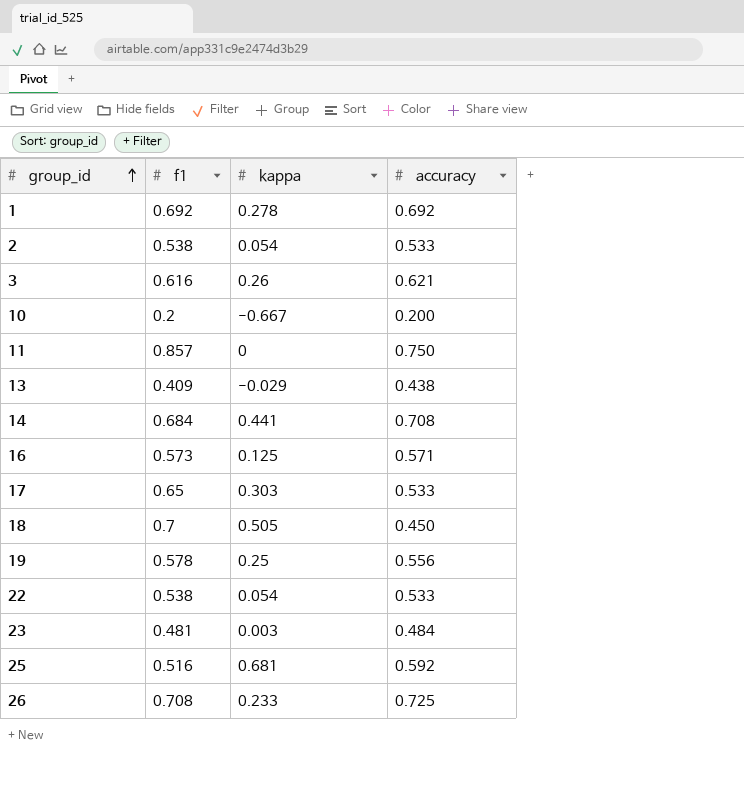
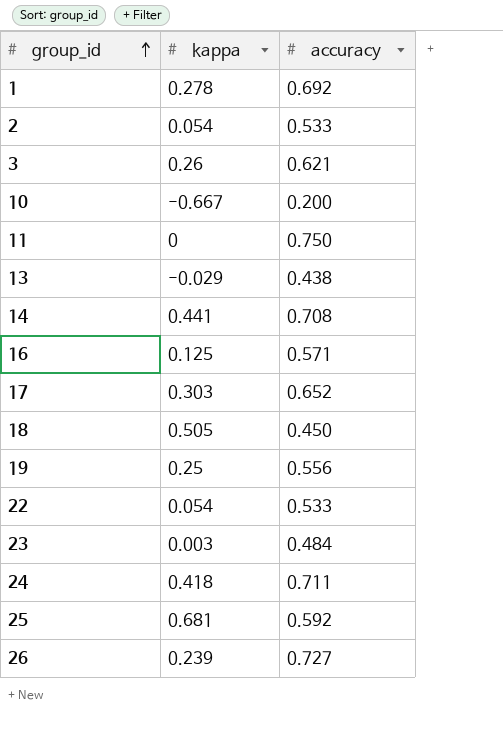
column f1 | position: 2 -> none
17 | accuracy: 0.533 -> 0.652
row 24: none -> 0.418 | 0.711
26 | kappa: 0.233 -> 0.239
26 | accuracy: 0.725 -> 0.727

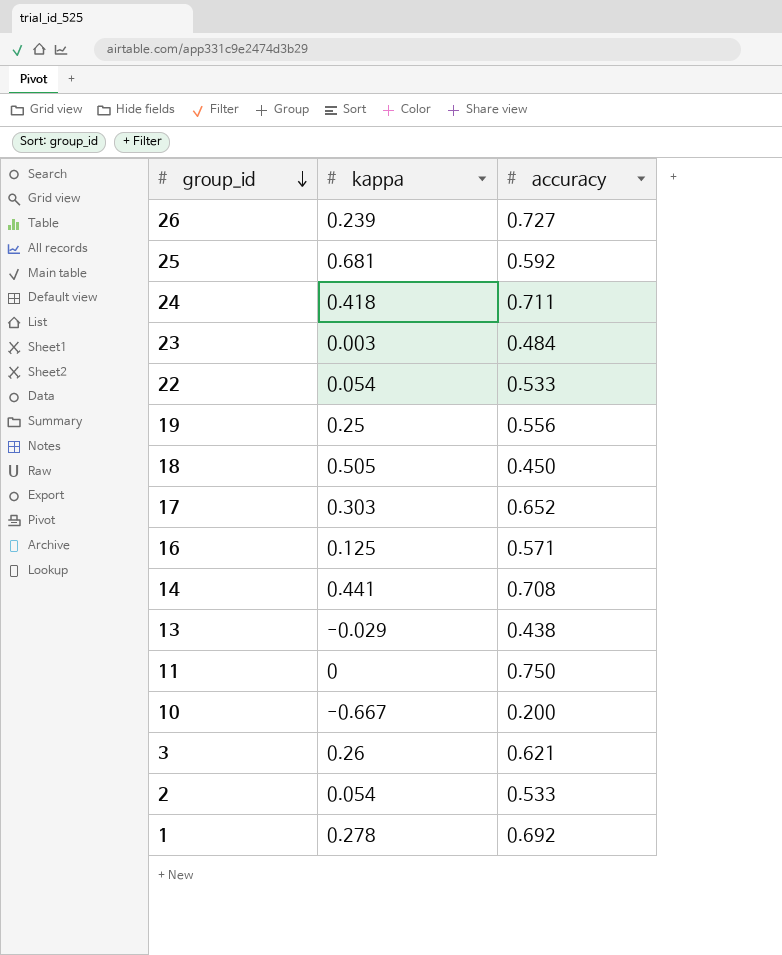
row order: group_id ascending -> group_id descending

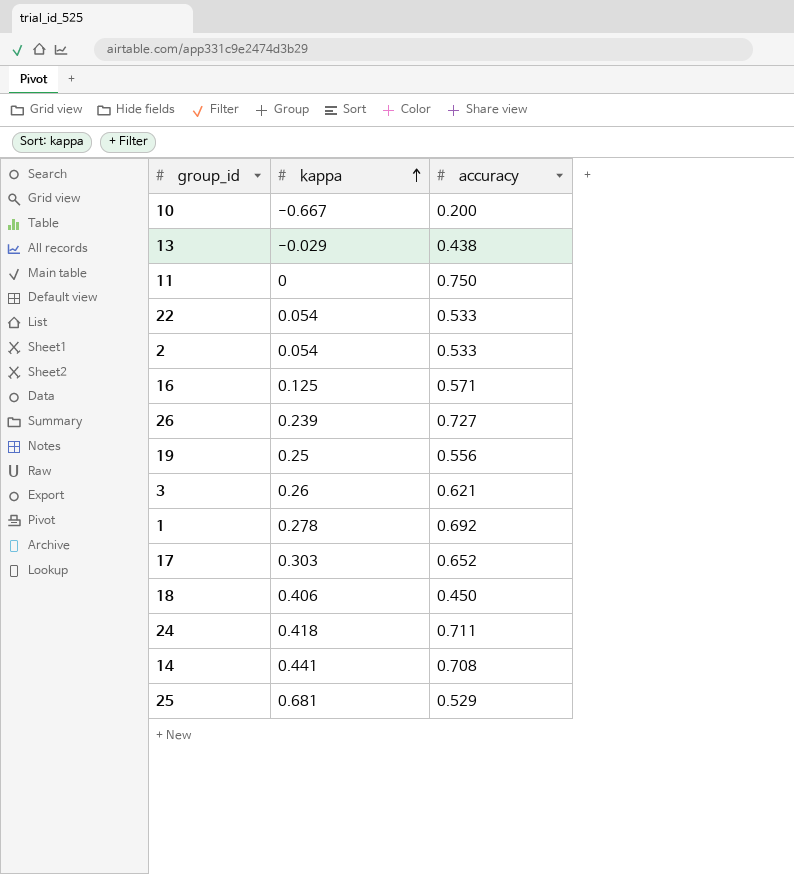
row order: group_id descending -> kappa ascending
row 23: 0.003 | 0.484 -> none
18 | kappa: 0.505 -> 0.406
25 | accuracy: 0.592 -> 0.529

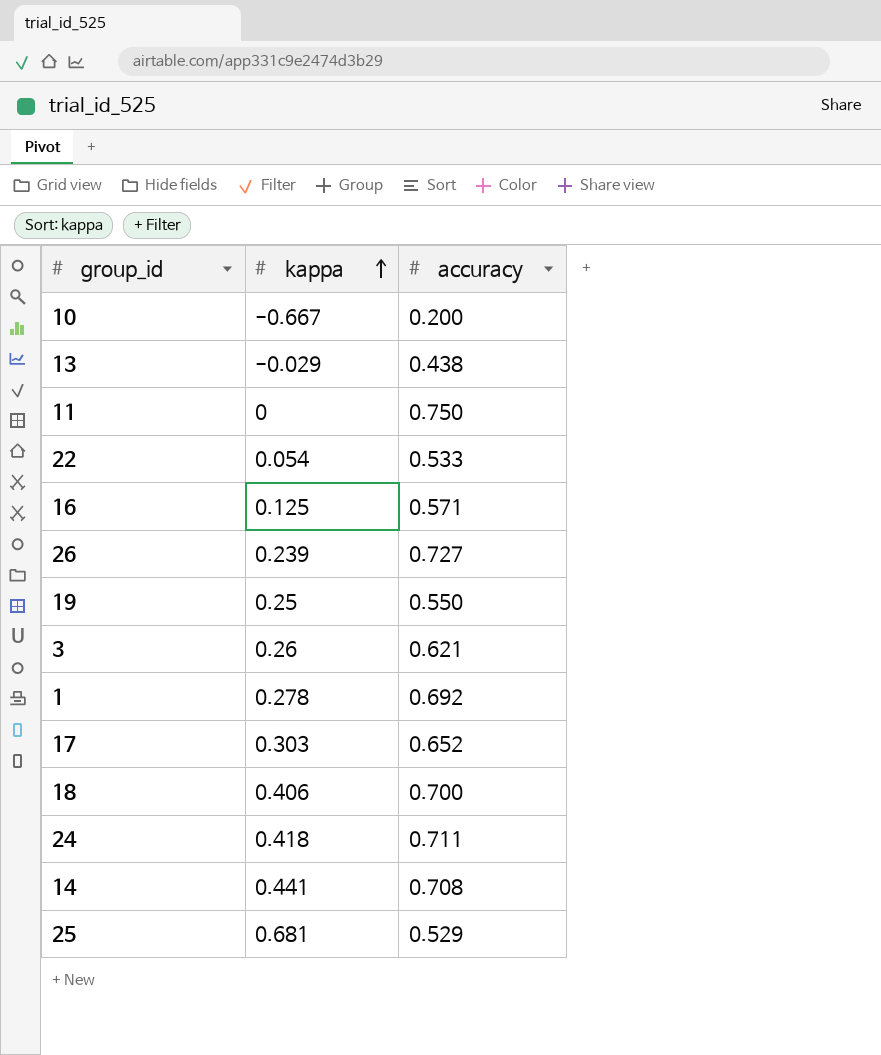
row 2: 0.054 | 0.533 -> none
19 | accuracy: 0.556 -> 0.550
18 | accuracy: 0.450 -> 0.700

